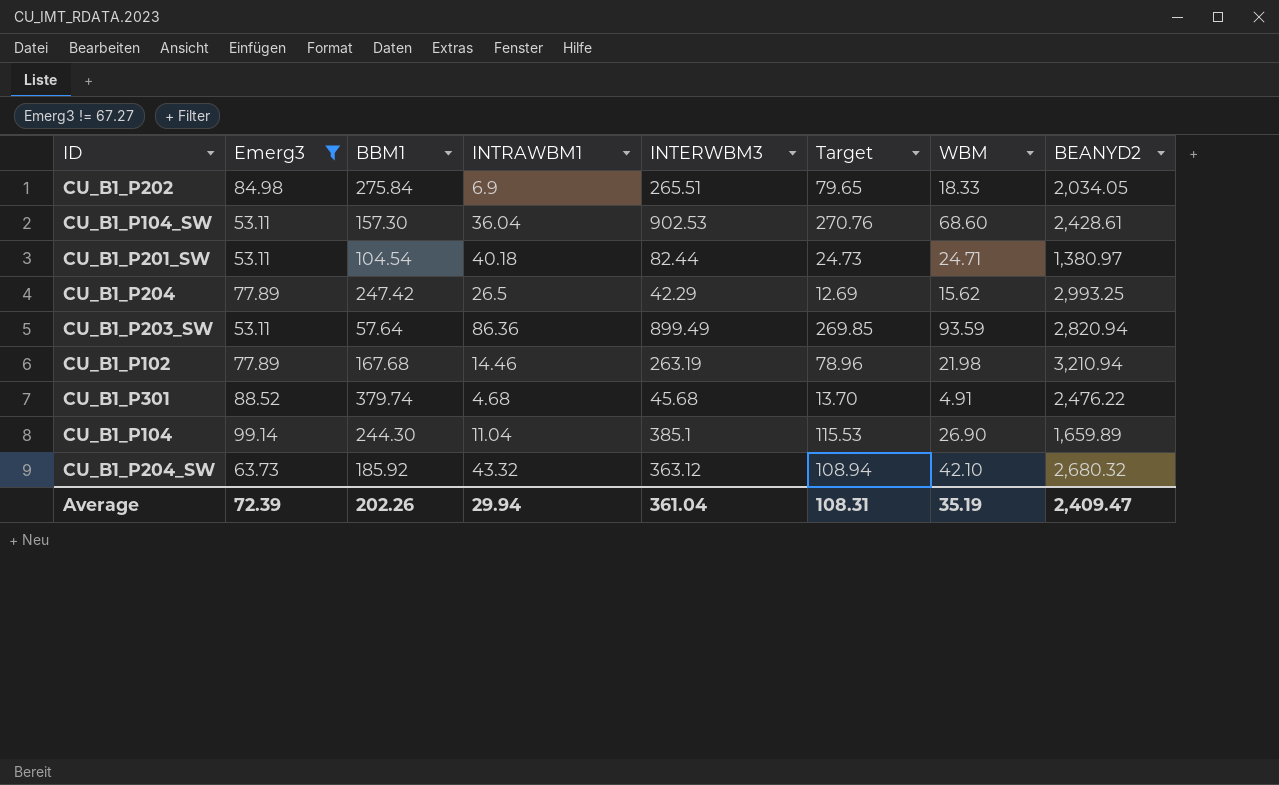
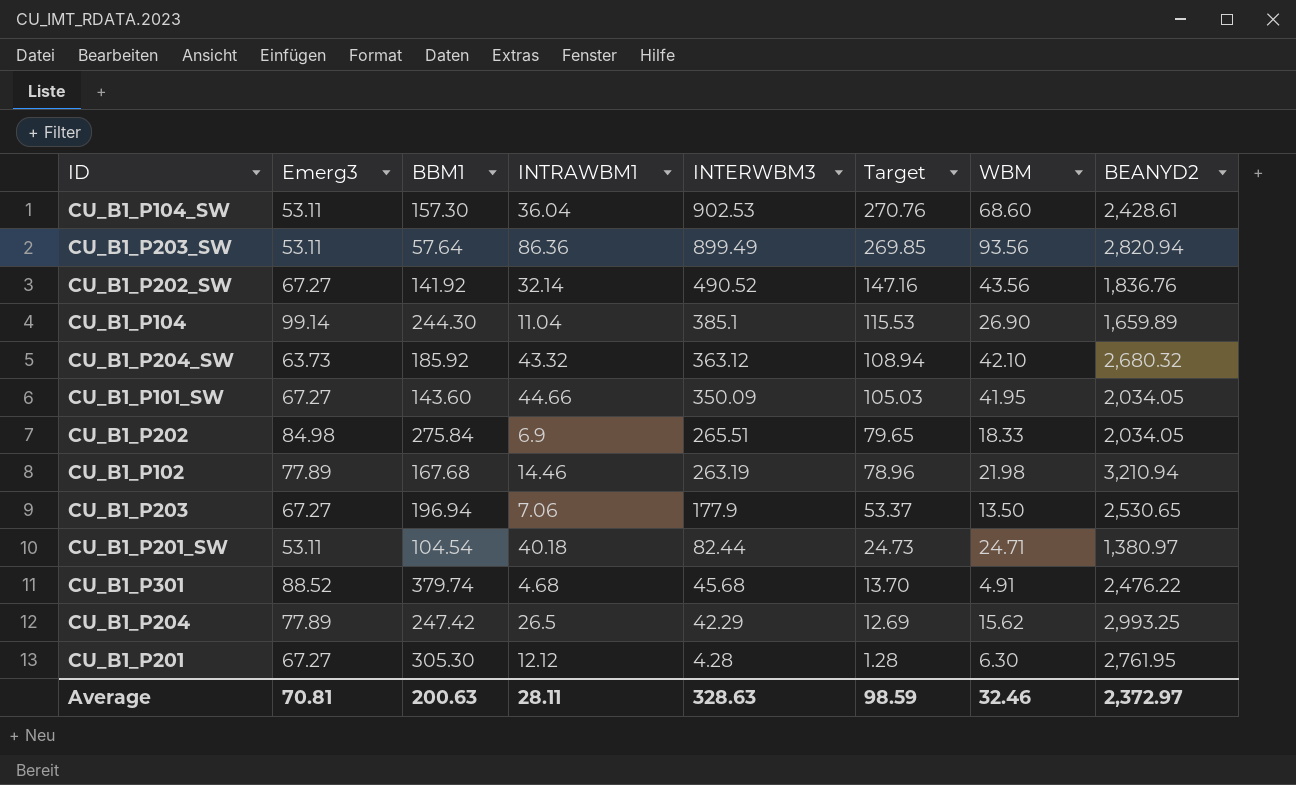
filter: Emerg3 != 67.27 -> none
row order: none -> INTERWBM3 descending
CU_B1_P203_SW | WBM: 93.59 -> 93.56
Average | Emerg3: 72.39 -> 70.81
Average | BBM1: 202.26 -> 200.63
Average | INTRAWBM1: 29.94 -> 28.11
Average | INTERWBM3: 361.04 -> 328.63
Average | Target: 108.31 -> 98.59
Average | WBM: 35.19 -> 32.46
Average | BEANYD2: 2,409.47 -> 2,372.97

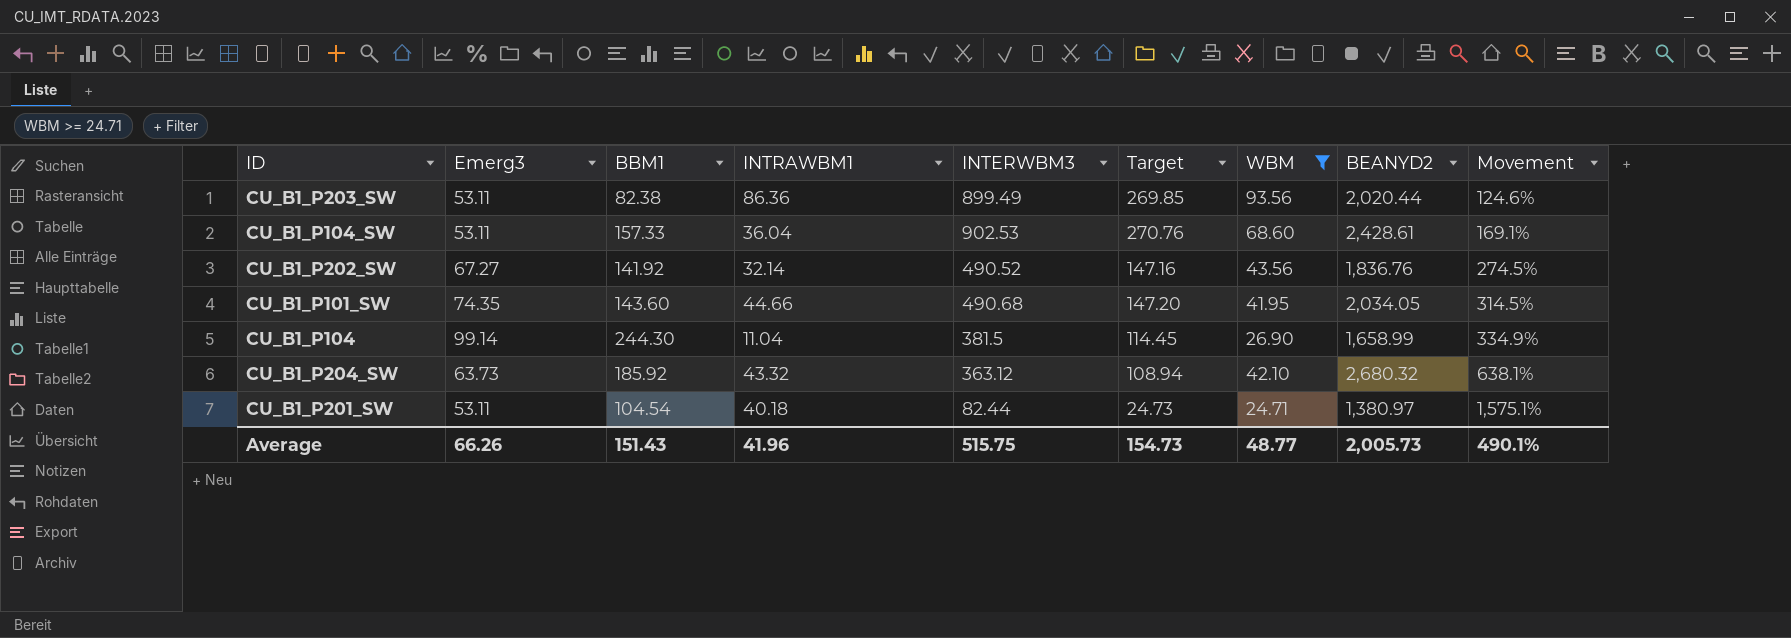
filter: none -> WBM >= 24.71
row order: INTERWBM3 descending -> Movement ascending
column Movement | formula: none -> ([BEANYD2] - [INTERWBM3]) / [INTERWBM3]
CU_B1_P203_SW | BBM1: 57.64 -> 82.38
CU_B1_P203_SW | BEANYD2: 2,820.94 -> 2,020.44
CU_B1_P104_SW | BBM1: 157.30 -> 157.33
CU_B1_P101_SW | Emerg3: 67.27 -> 74.35
CU_B1_P101_SW | INTERWBM3: 350.09 -> 490.68
CU_B1_P101_SW | Target: 105.03 -> 147.20
CU_B1_P104 | INTERWBM3: 385.1 -> 381.5
CU_B1_P104 | Target: 115.53 -> 114.45
CU_B1_P104 | BEANYD2: 1,659.89 -> 1,658.99
Average | Emerg3: 70.81 -> 66.26
Average | BBM1: 200.63 -> 151.43
Average | INTRAWBM1: 28.11 -> 41.96
Average | INTERWBM3: 328.63 -> 515.75
Average | Target: 98.59 -> 154.73
Average | WBM: 32.46 -> 48.77
Average | BEANYD2: 2,372.97 -> 2,005.73

